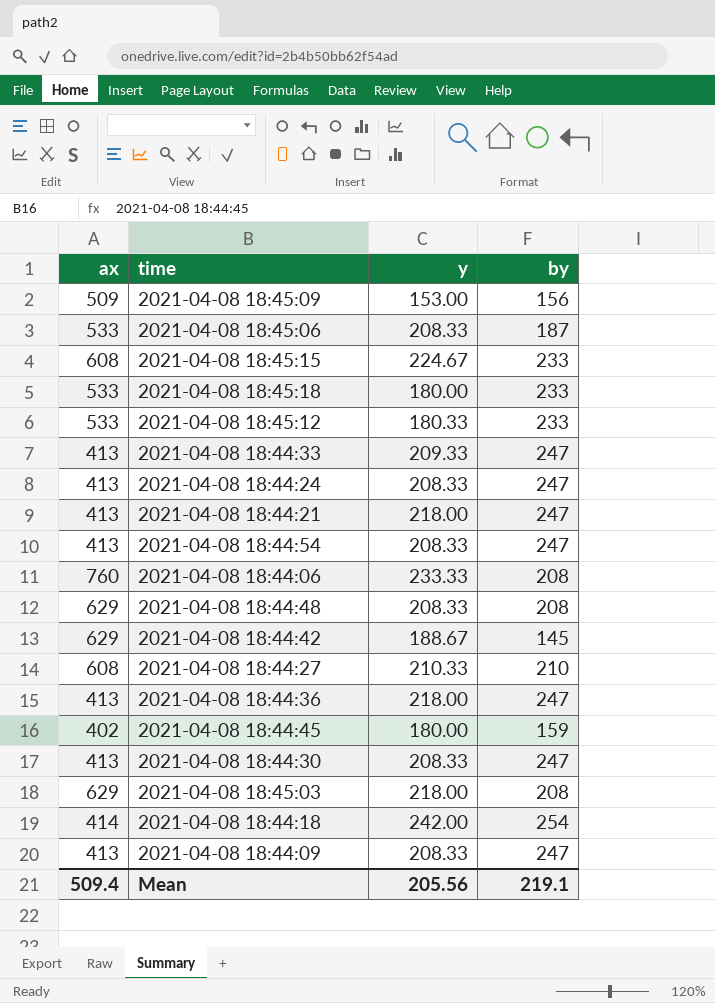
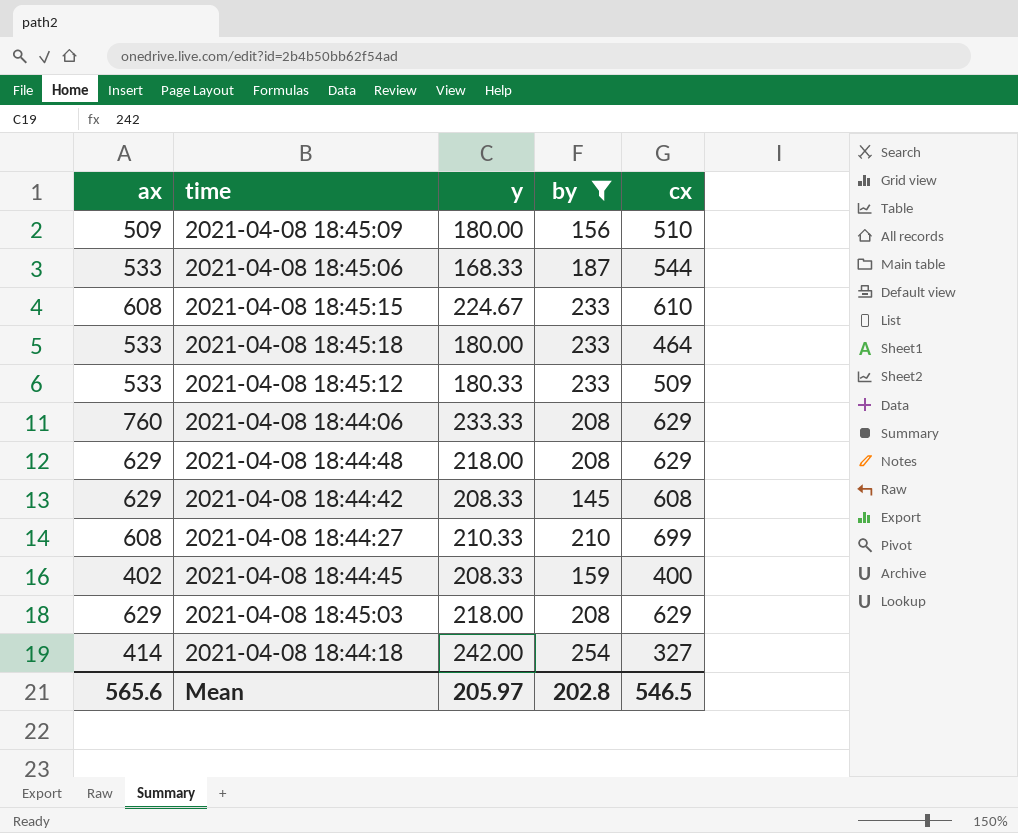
filter: none -> by != 247
column cx | position: none -> 5
2021-04-08 18:45:09 | y: 153.00 -> 180.00
2021-04-08 18:45:06 | y: 208.33 -> 168.33
2021-04-08 18:44:48 | y: 208.33 -> 218.00
2021-04-08 18:44:42 | y: 188.67 -> 208.33
2021-04-08 18:44:45 | y: 180.00 -> 208.33
Mean | ax: 509.4 -> 565.6
Mean | y: 205.56 -> 205.97
Mean | by: 219.1 -> 202.8

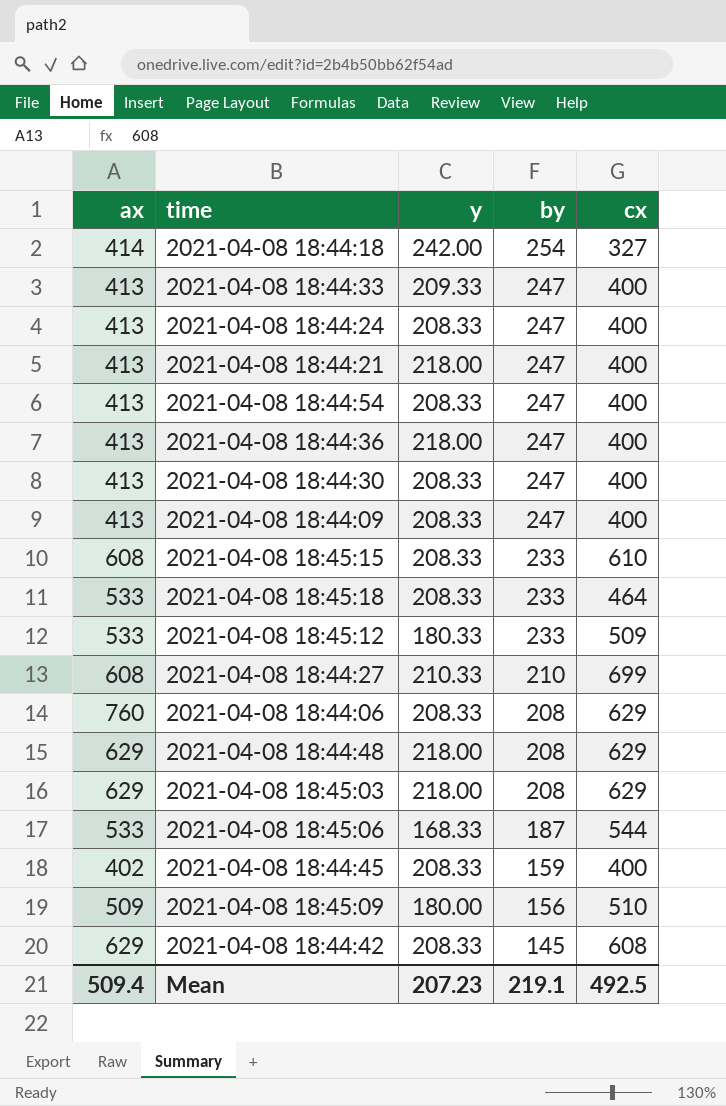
filter: by != 247 -> none
row order: none -> by descending
2021-04-08 18:45:15 | y: 224.67 -> 208.33
2021-04-08 18:45:18 | y: 180.00 -> 208.33
2021-04-08 18:44:06 | y: 233.33 -> 208.33
Mean | ax: 565.6 -> 509.4
Mean | y: 205.97 -> 207.23
Mean | by: 202.8 -> 219.1
Mean | cx: 546.5 -> 492.5

